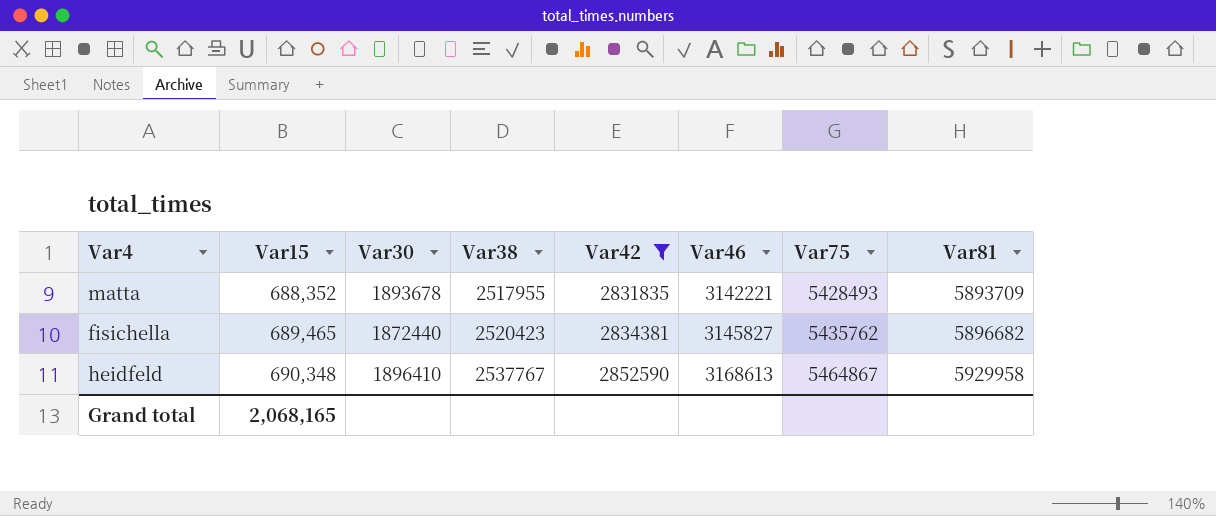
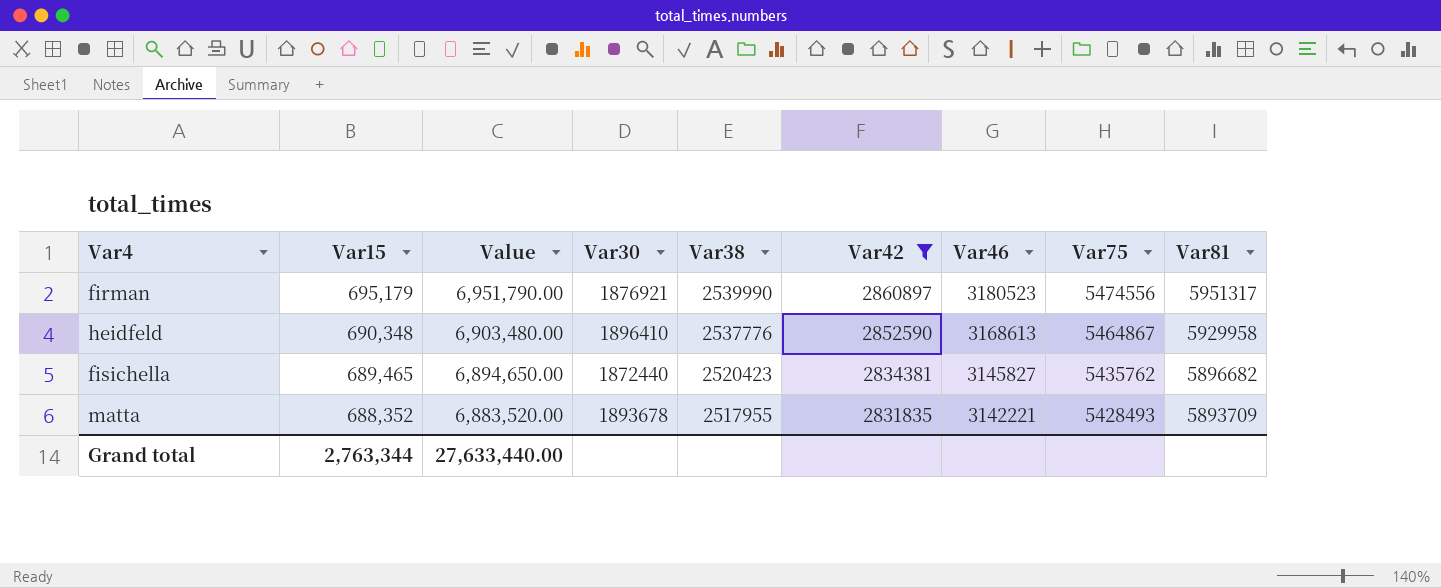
row order: Var15 ascending -> Var15 descending
column Value | formula: none -> [Var15] * 10
row firman: none -> 695,179 | 6,951,790.00 | 1876921 | 2539990 | 2860897 | 3180523 | 5474556 | 5951317
heidfeld | Var38: 2537767 -> 2537776
Grand total | Var15: 2,068,165 -> 2,763,344

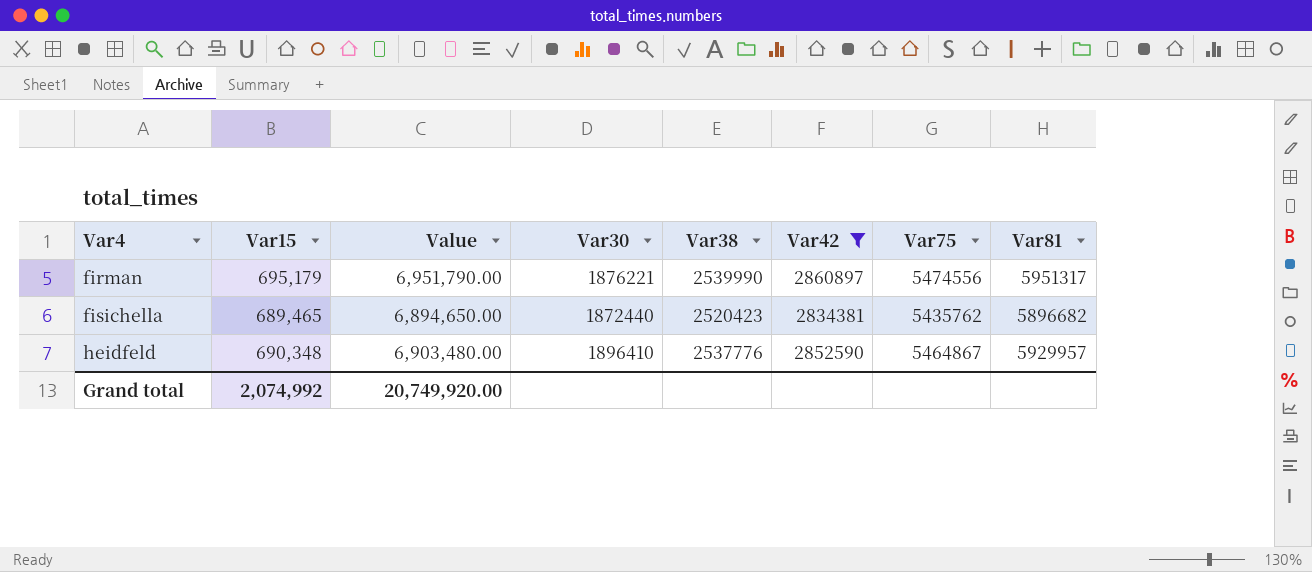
row order: Var15 descending -> Var4 ascending
column Var46 | position: 7 -> none
row matta: 688,352 | 6,883,520.00 | 1893678 | 2517955 | 2831835 | 3142221 | 5428493 | 5893709 -> none
firman | Var30: 1876921 -> 1876221
heidfeld | Var81: 5929958 -> 5929957
Grand total | Var15: 2,763,344 -> 2,074,992
Grand total | Value: 27,633,440.00 -> 20,749,920.00

